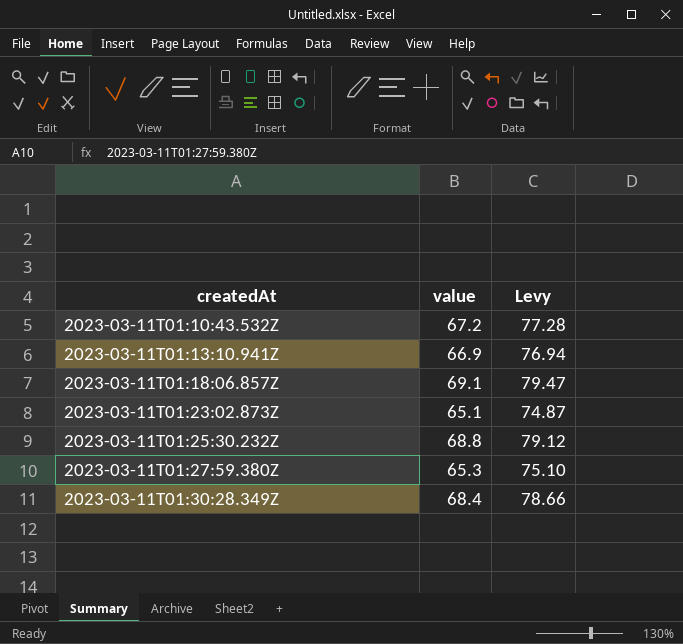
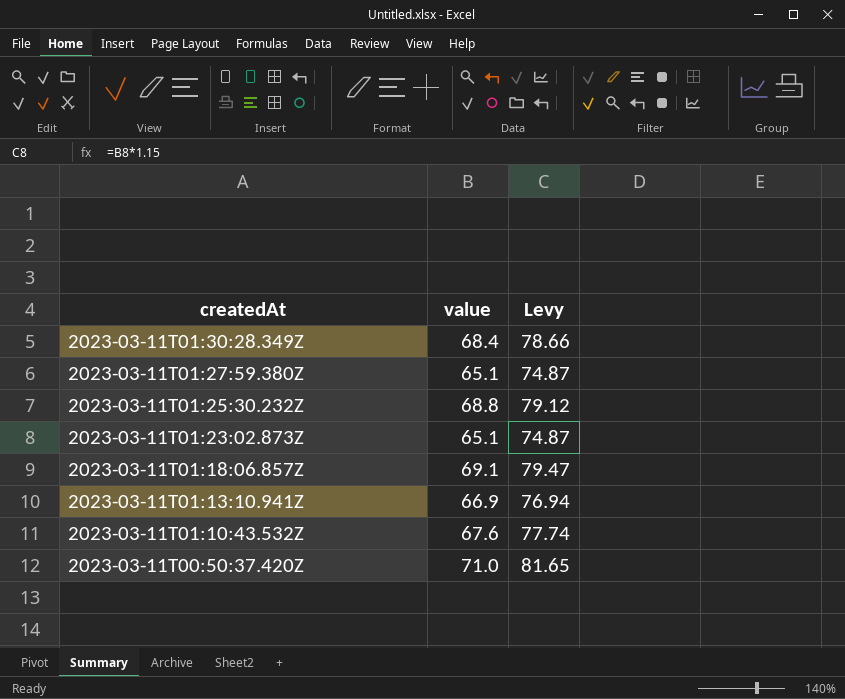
row order: createdAt ascending -> createdAt descending
2023-03-11T01:27:59.380Z | value: 65.3 -> 65.1
2023-03-11T01:27:59.380Z | Levy: 75.10 -> 74.87
2023-03-11T01:10:43.532Z | value: 67.2 -> 67.6
2023-03-11T01:10:43.532Z | Levy: 77.28 -> 77.74
row 2023-03-11T00:50:37.420Z: none -> 71.0 | 81.65

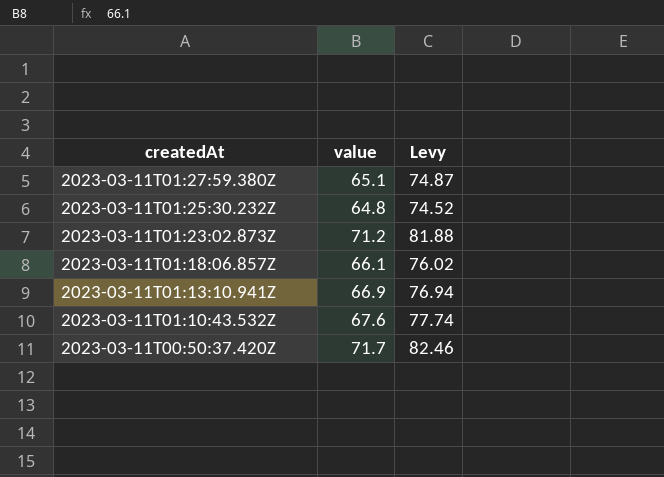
row 2023-03-11T01:30:28.349Z: 68.4 | 78.66 -> none
2023-03-11T01:25:30.232Z | value: 68.8 -> 64.8
2023-03-11T01:25:30.232Z | Levy: 79.12 -> 74.52
2023-03-11T01:23:02.873Z | value: 65.1 -> 71.2
2023-03-11T01:23:02.873Z | Levy: 74.87 -> 81.88
2023-03-11T01:18:06.857Z | value: 69.1 -> 66.1
2023-03-11T01:18:06.857Z | Levy: 79.47 -> 76.02
2023-03-11T00:50:37.420Z | value: 71.0 -> 71.7
2023-03-11T00:50:37.420Z | Levy: 81.65 -> 82.46

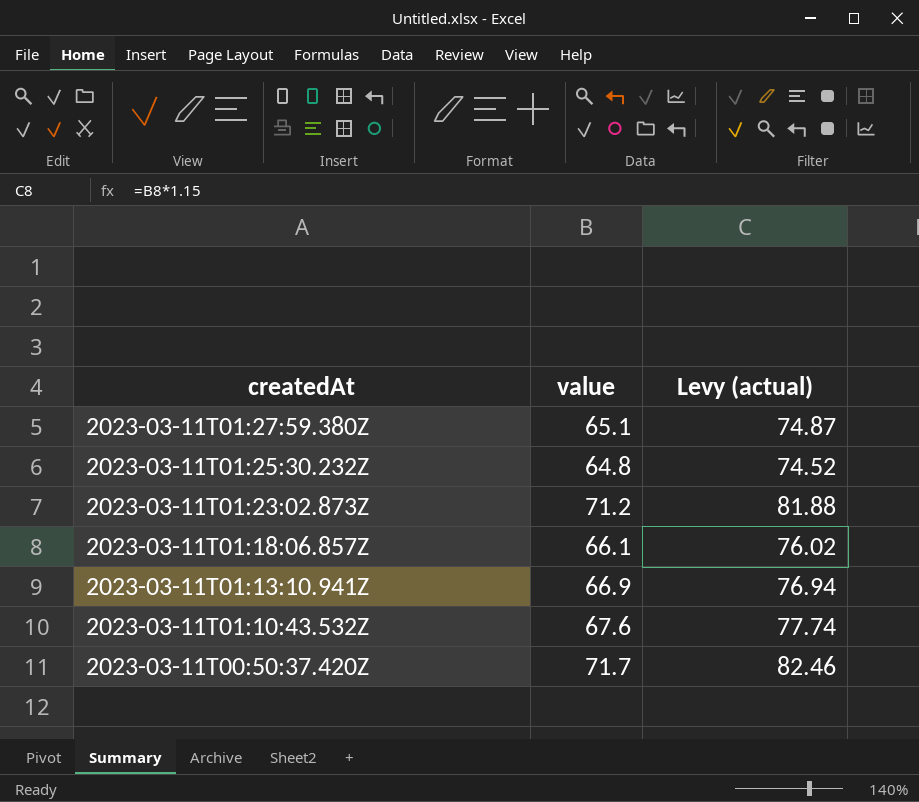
column name: Levy -> Levy (actual)

